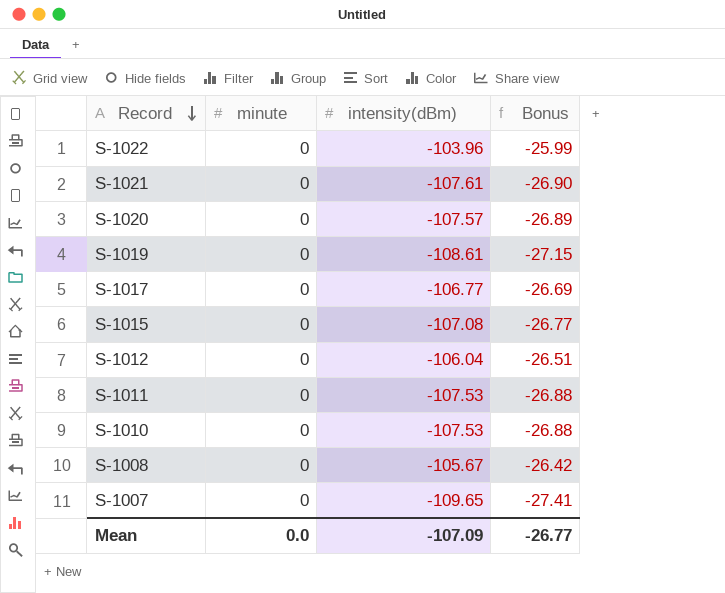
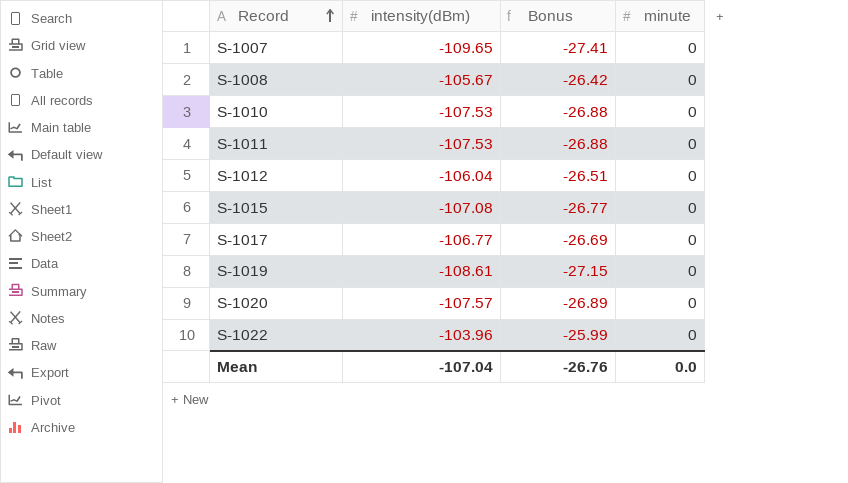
row order: Record descending -> Record ascending
column minute | position: 2 -> 4
row S-1021: 0 | -107.61 | -26.90 -> none
Mean | intensity(dBm): -107.09 -> -107.04
Mean | Bonus: -26.77 -> -26.76

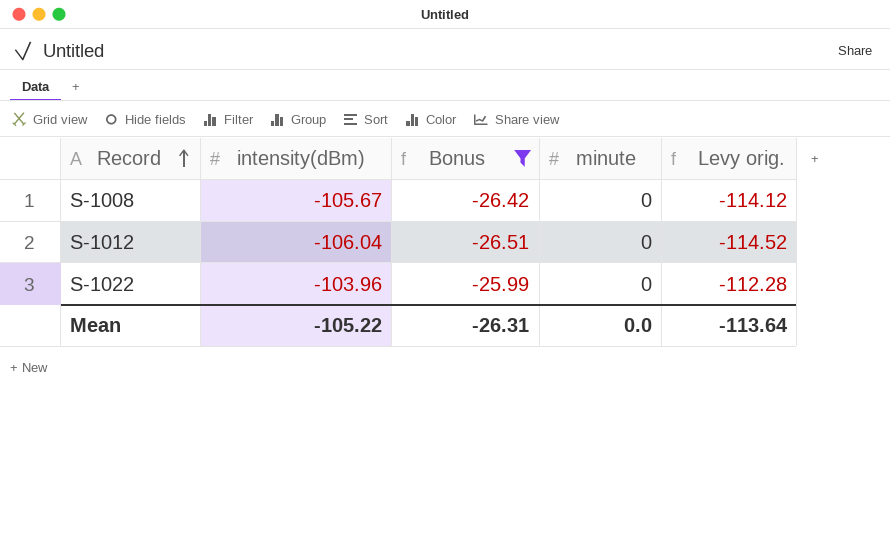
filter: none -> Bonus >= -26.51
column Levy orig. | formula: none -> [intensity(dBm)] * 1.08
Mean | intensity(dBm): -107.04 -> -105.22
Mean | Bonus: -26.76 -> -26.31

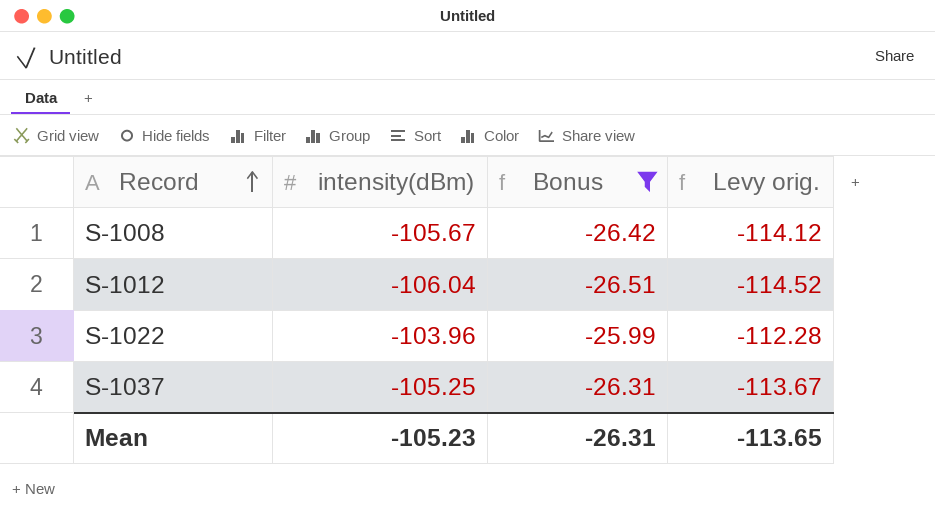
column minute | position: 4 -> none
row S-1037: none -> -105.25 | -26.31 | -113.67
Mean | intensity(dBm): -105.22 -> -105.23
Mean | Levy orig.: -113.64 -> -113.65

